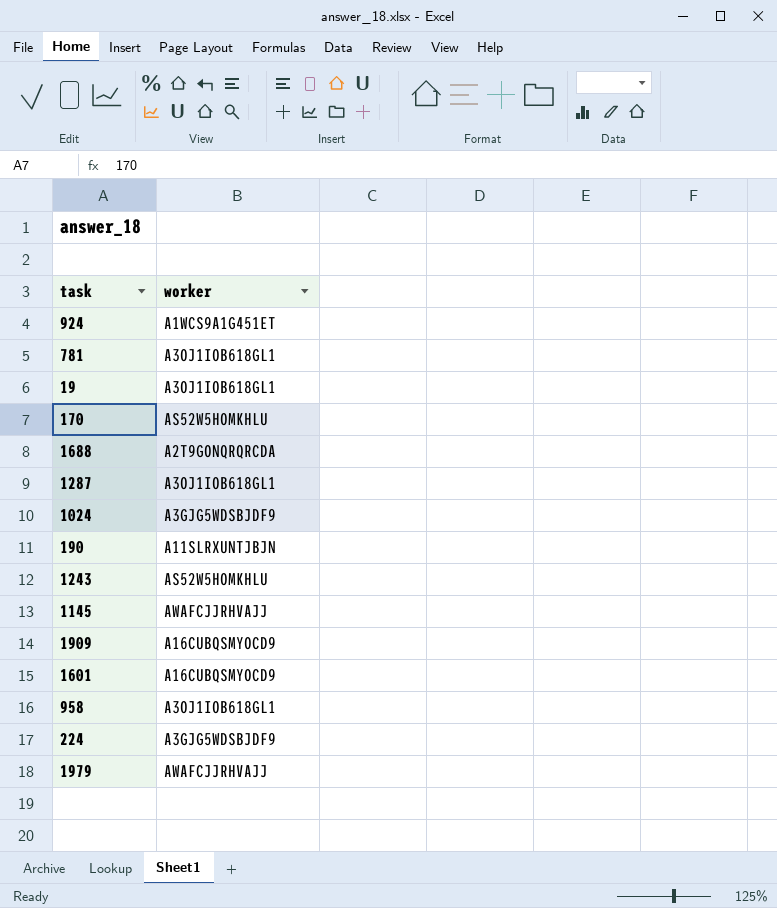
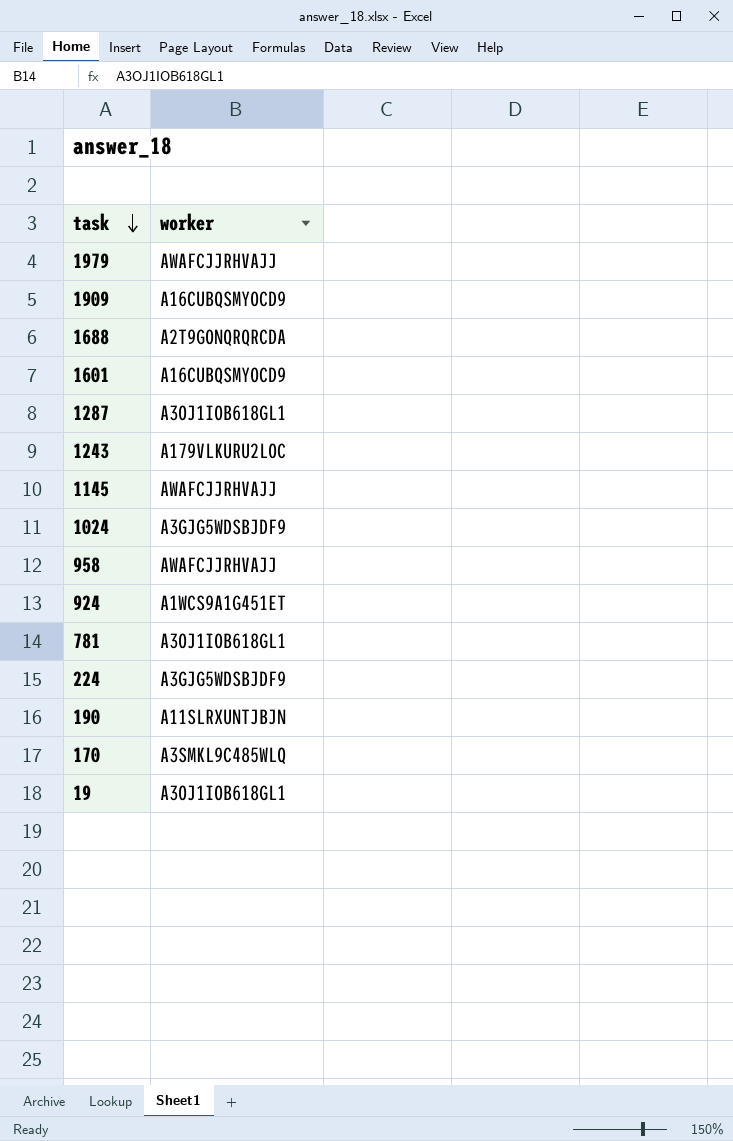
row order: none -> task descending
1243 | worker: AS52W5HOMKHLU -> A179VLKURU2LOC
958 | worker: A3OJ1IOB618GL1 -> AWAFCJJRHVAJJ
170 | worker: AS52W5HOMKHLU -> A3SMKL9C485WLQ

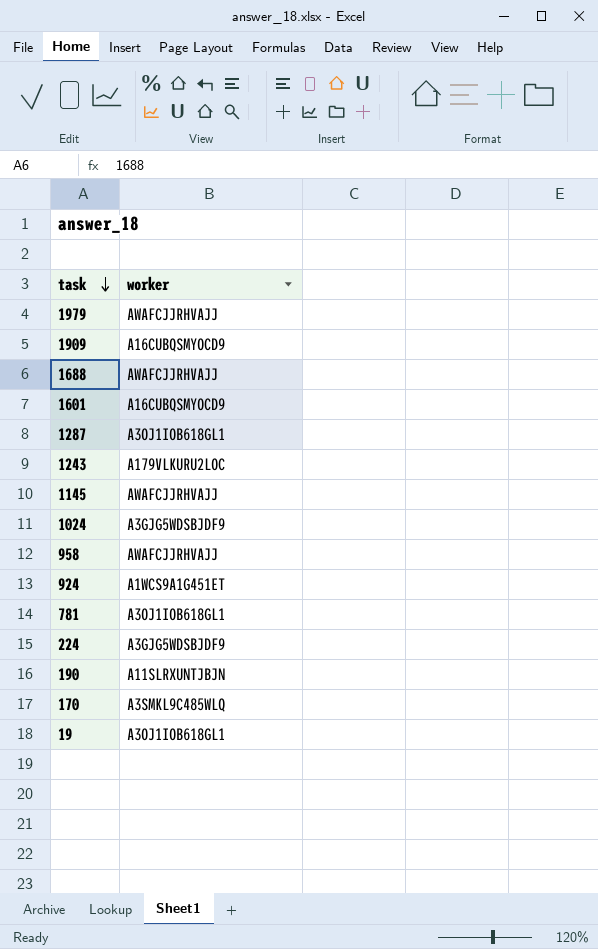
1688 | worker: A2T9GONQRQRCDA -> AWAFCJJRHVAJJ

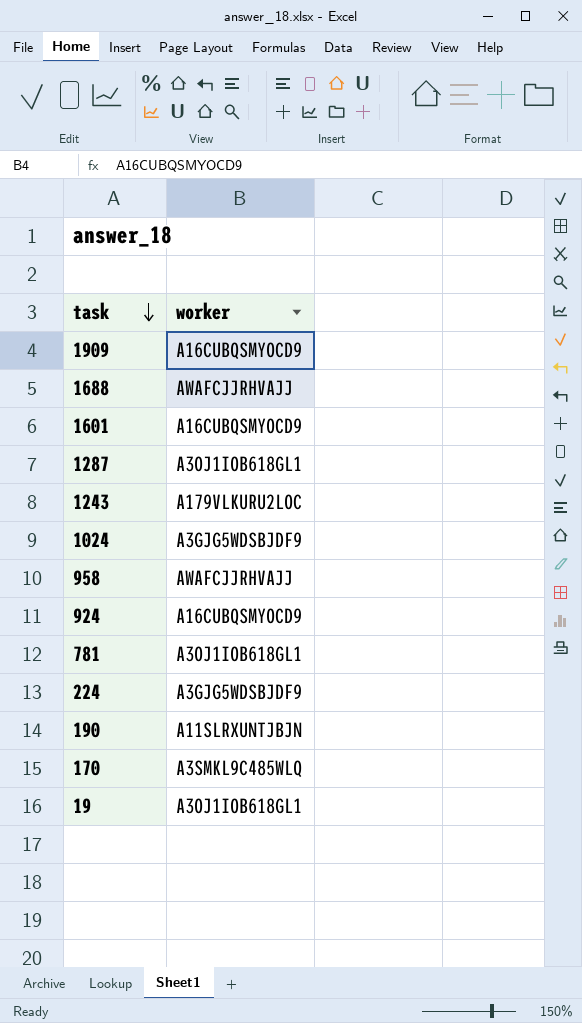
row 1979: AWAFCJJRHVAJJ -> none
row 1145: AWAFCJJRHVAJJ -> none
924 | worker: A1WCS9A1G451ET -> A16CUBQSMYOCD9

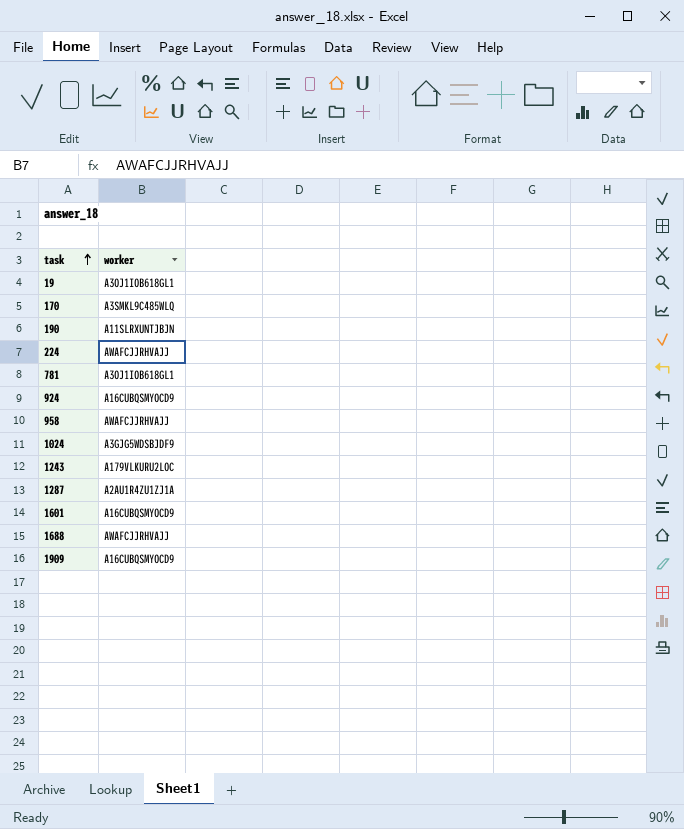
row order: task descending -> task ascending
224 | worker: A3GJG5WDSBJDF9 -> AWAFCJJRHVAJJ
1287 | worker: A3OJ1IOB618GL1 -> A2AU1R4ZU1ZJ1A

